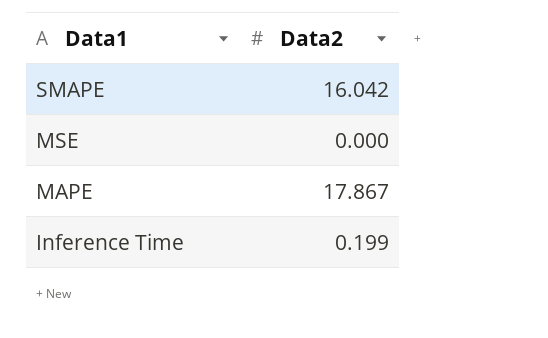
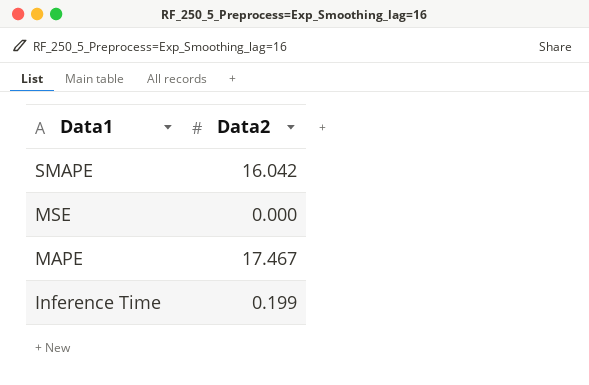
MAPE | Data2: 17.867 -> 17.467

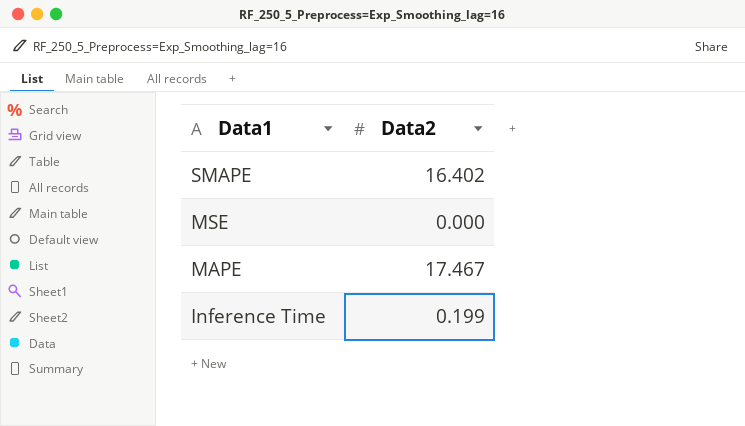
SMAPE | Data2: 16.042 -> 16.402

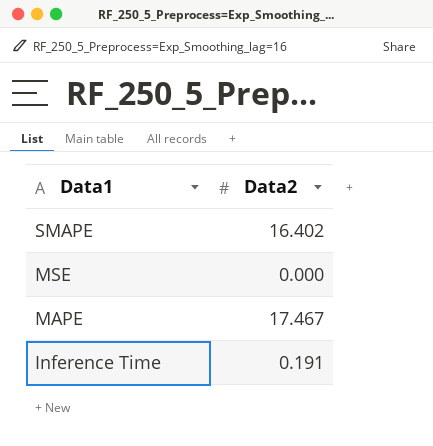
Inference Time | Data2: 0.199 -> 0.191

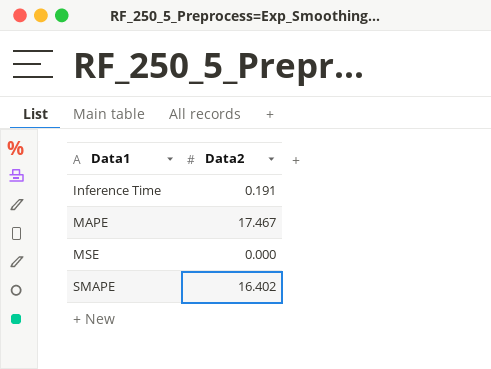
row order: Data1 descending -> Data1 ascending

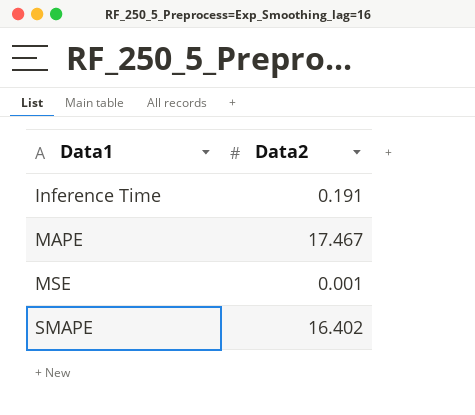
MSE | Data2: 0.000 -> 0.001

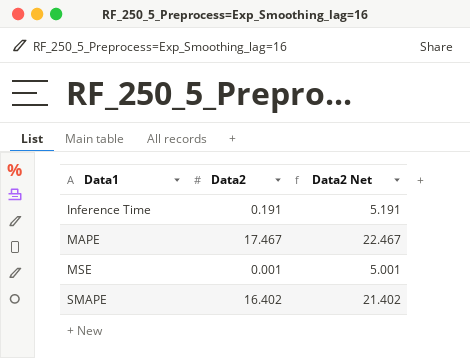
column Data2 Net | formula: none -> [Data2] + 5

